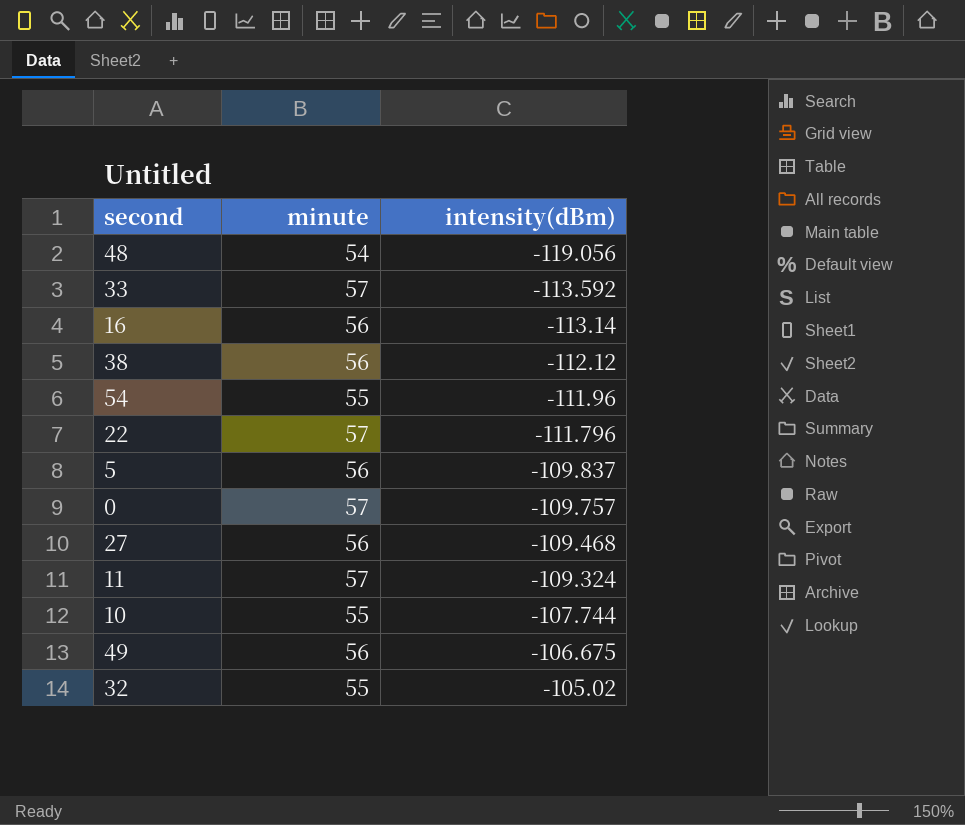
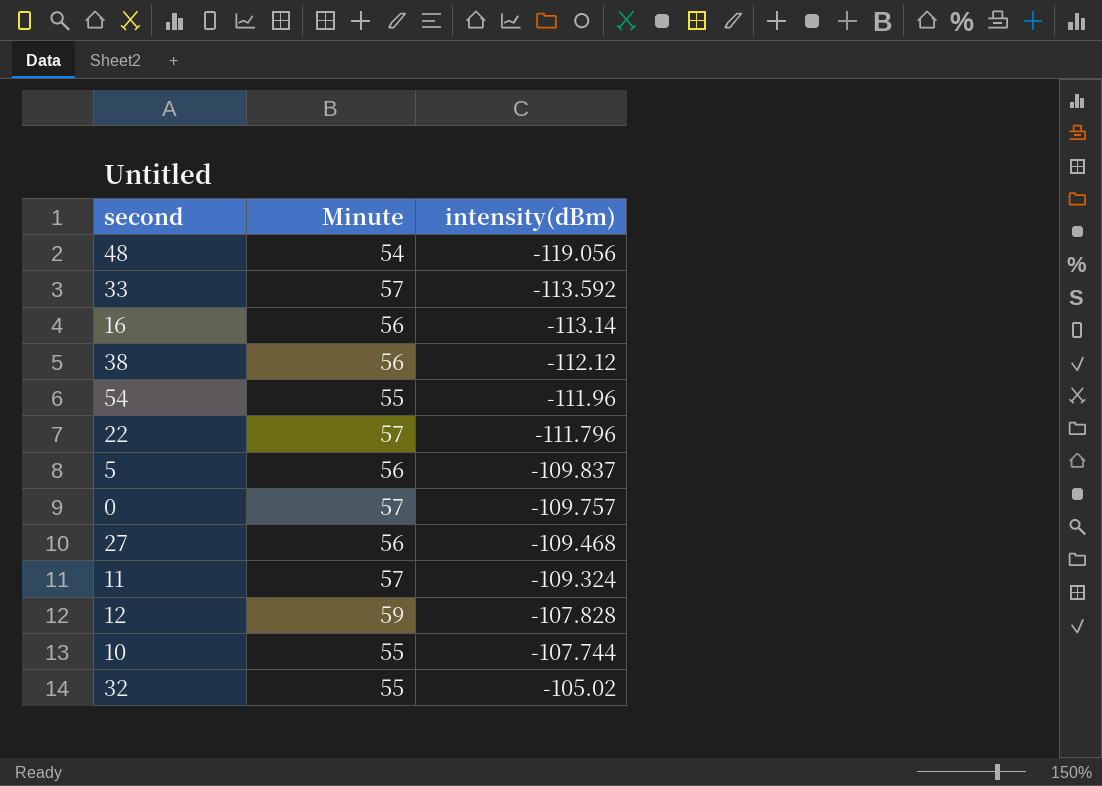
column name: minute -> Minute
row 49: 56 | -106.675 -> none
row 12: none -> 59 | -107.828

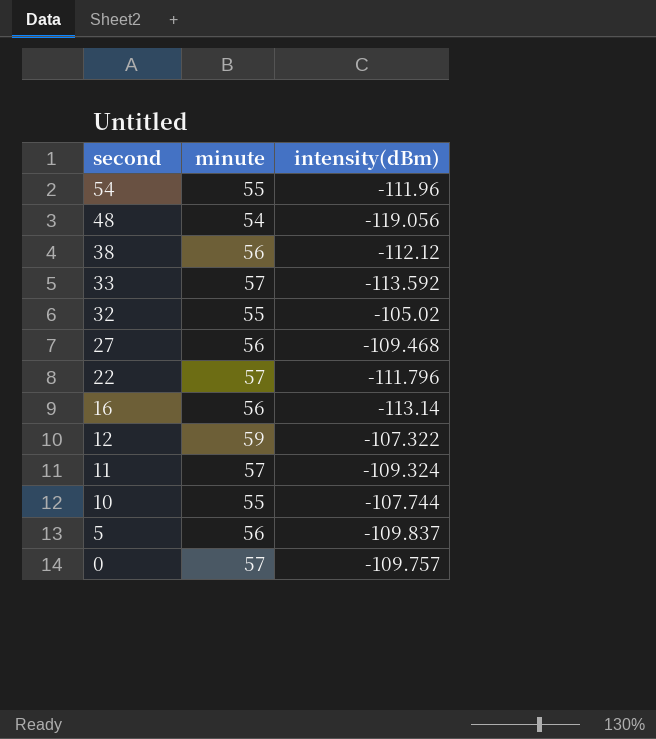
row order: intensity(dBm) ascending -> second descending
column name: Minute -> minute
12 | intensity(dBm): -107.828 -> -107.322

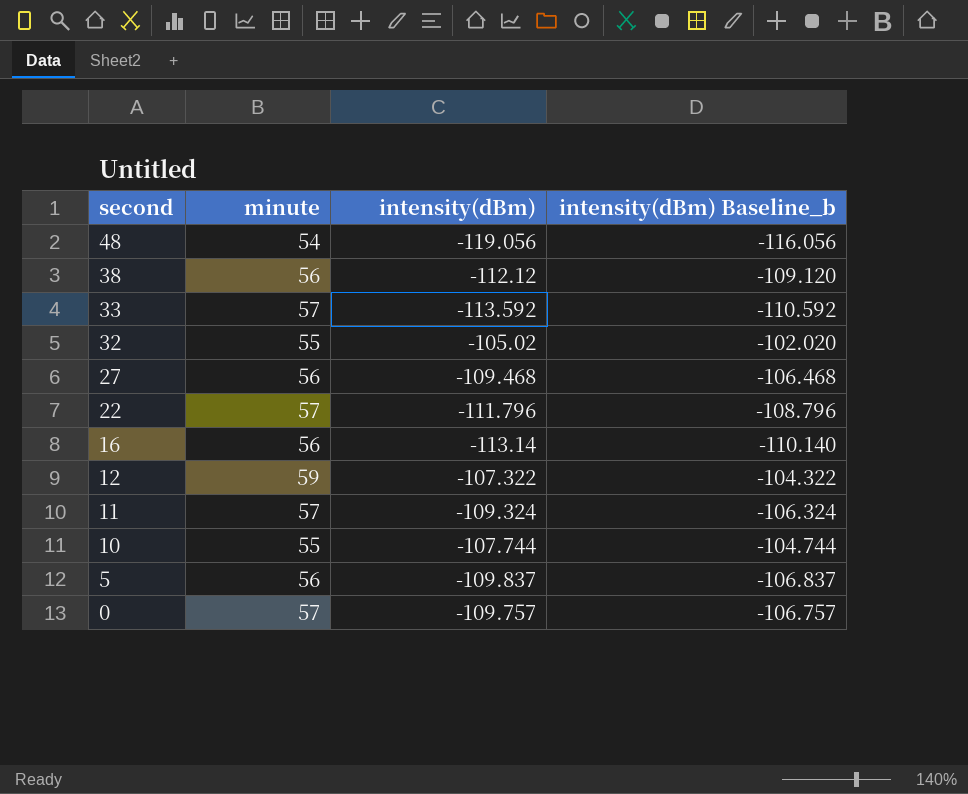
column intensity(dBm) Baseline_b | formula: none -> [intensity(dBm)] + 3
row 54: 55 | -111.96 -> none

